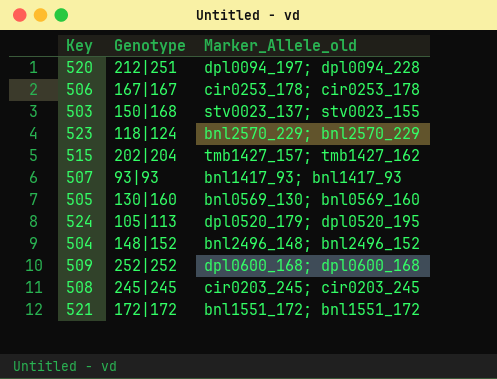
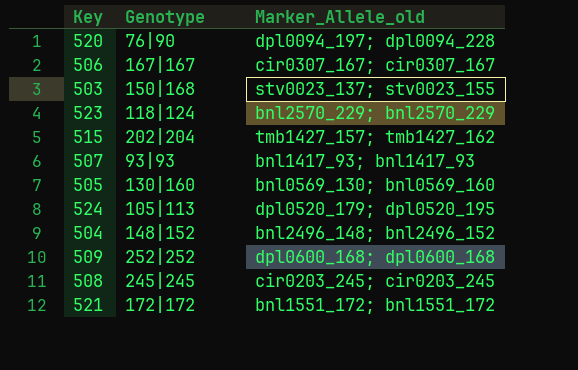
520 | Genotype: 212|251 -> 76|90
506 | Marker_Allele_old: cir0253_178; cir0253_178 -> cir0307_167; cir0307_167

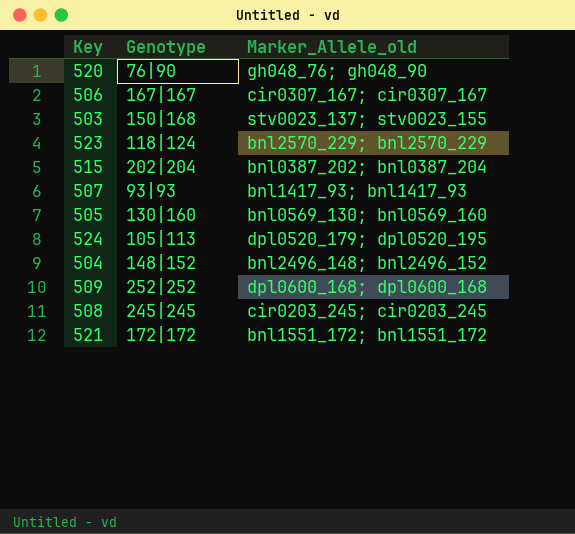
520 | Marker_Allele_old: dpl0094_197; dpl0094_228 -> gh048_76; gh048_90
515 | Marker_Allele_old: tmb1427_157; tmb1427_162 -> bnl0387_202; bnl0387_204

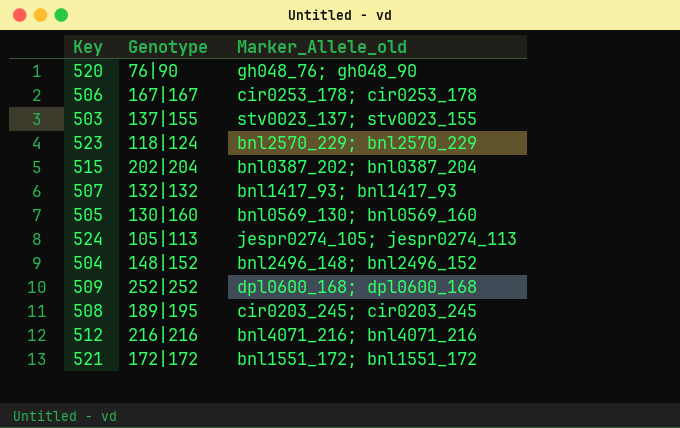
506 | Marker_Allele_old: cir0307_167; cir0307_167 -> cir0253_178; cir0253_178
503 | Genotype: 150|168 -> 137|155
507 | Genotype: 93|93 -> 132|132
524 | Marker_Allele_old: dpl0520_179; dpl0520_195 -> jespr0274_105; jespr0274_113
508 | Genotype: 245|245 -> 189|195
row 512: none -> 216|216 | bnl4071_216; bnl4071_216

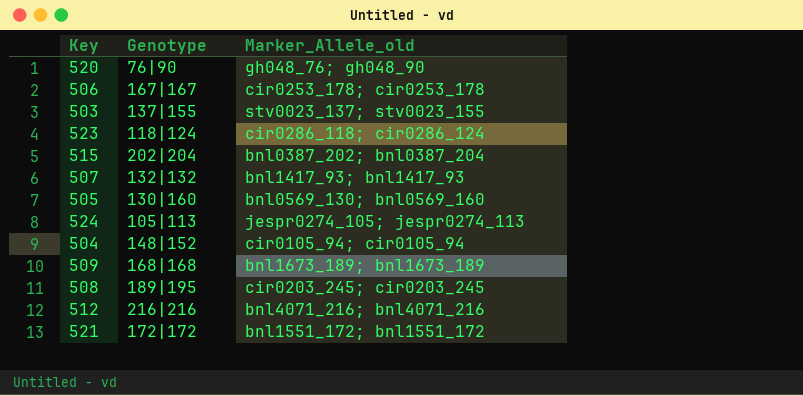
523 | Marker_Allele_old: bnl2570_229; bnl2570_229 -> cir0286_118; cir0286_124
504 | Marker_Allele_old: bnl2496_148; bnl2496_152 -> cir0105_94; cir0105_94
509 | Genotype: 252|252 -> 168|168
509 | Marker_Allele_old: dpl0600_168; dpl0600_168 -> bnl1673_189; bnl1673_189

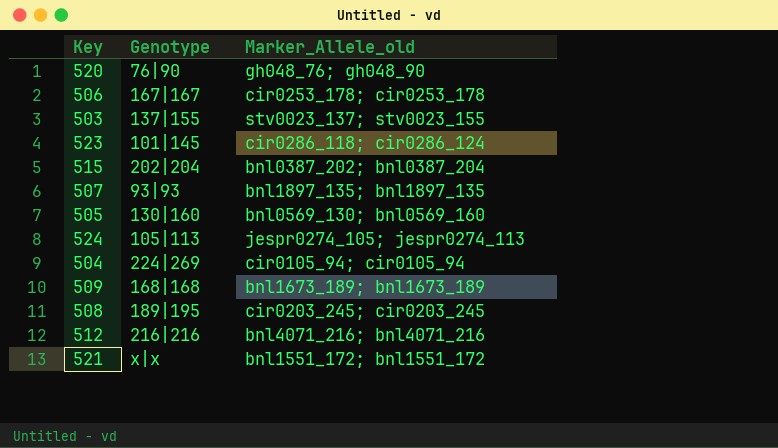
523 | Genotype: 118|124 -> 101|145
507 | Genotype: 132|132 -> 93|93
507 | Marker_Allele_old: bnl1417_93; bnl1417_93 -> bnl1897_135; bnl1897_135
504 | Genotype: 148|152 -> 224|269
521 | Genotype: 172|172 -> x|x

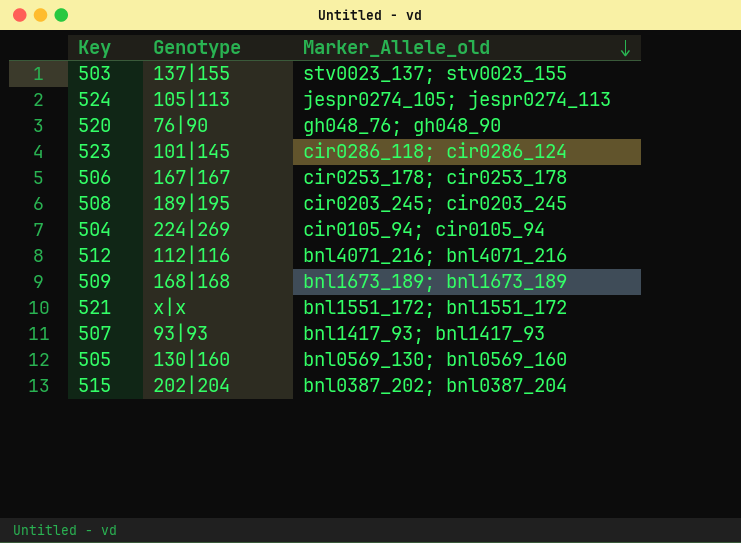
row order: none -> Marker_Allele_old descending
512 | Genotype: 216|216 -> 112|116
507 | Marker_Allele_old: bnl1897_135; bnl1897_135 -> bnl1417_93; bnl1417_93

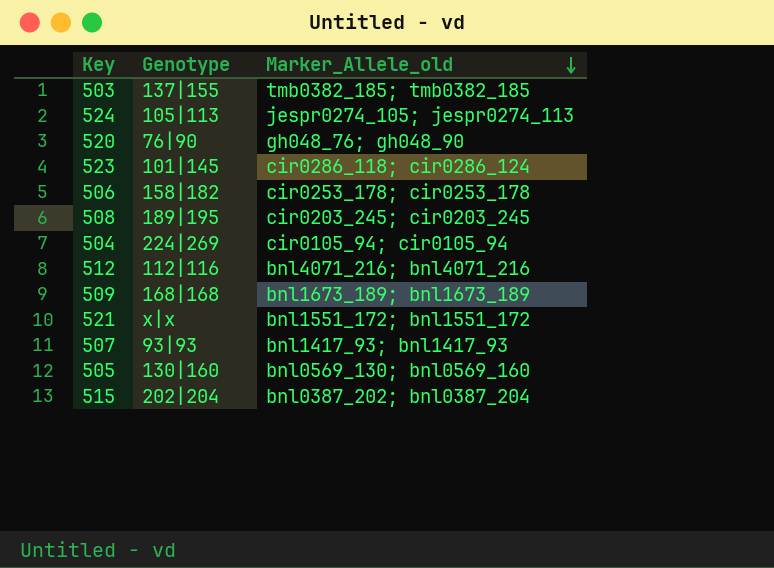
503 | Marker_Allele_old: stv0023_137; stv0023_155 -> tmb0382_185; tmb0382_185
506 | Genotype: 167|167 -> 158|182

